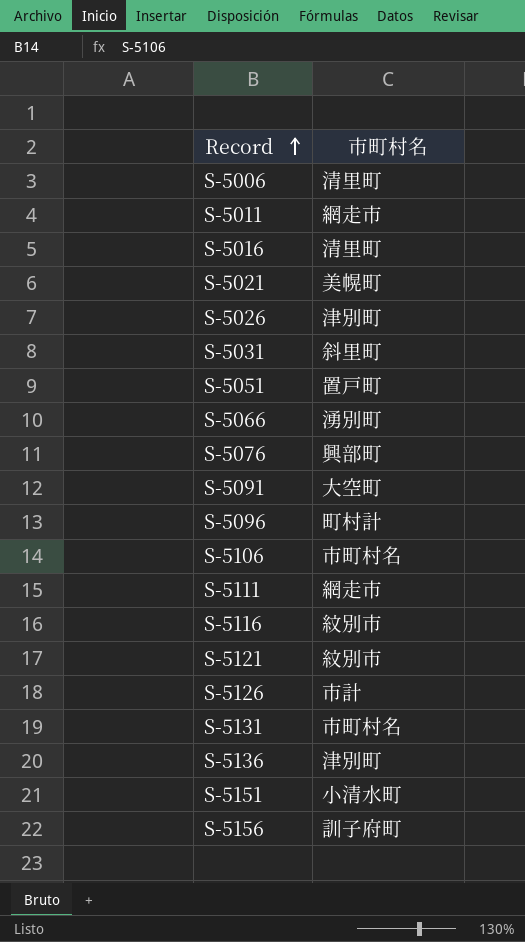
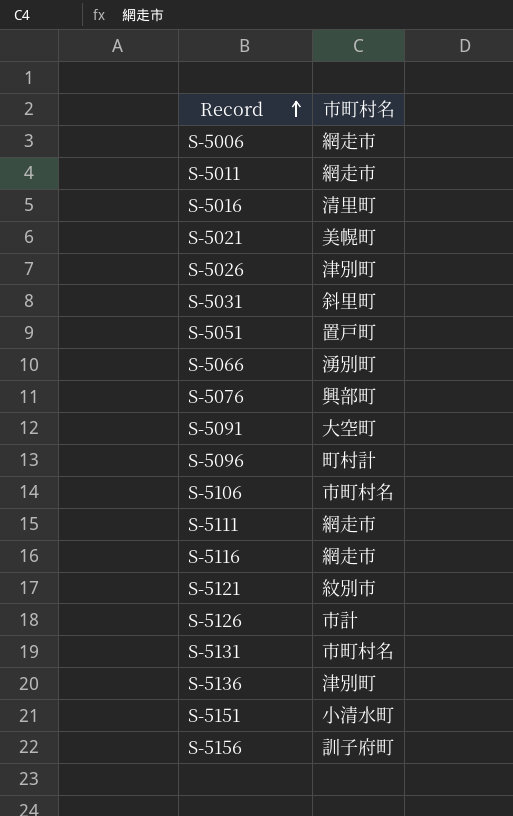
S-5006 | 市町村名: 清里町 -> 網走市
S-5116 | 市町村名: 紋別市 -> 網走市

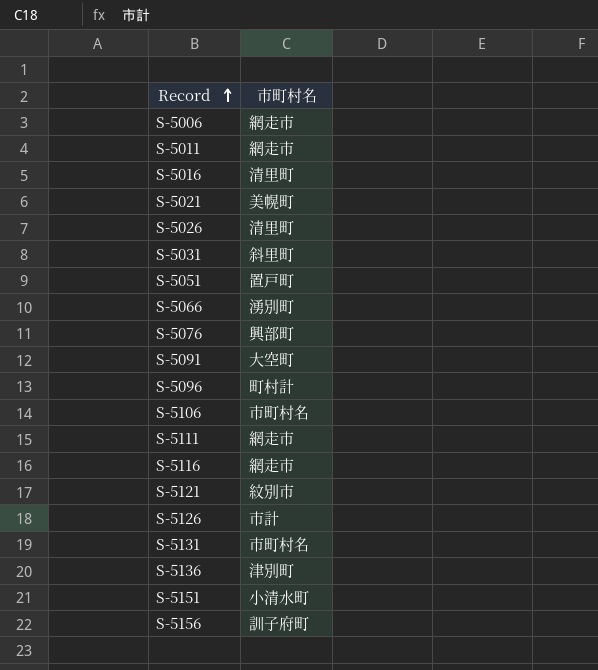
S-5026 | 市町村名: 津別町 -> 清里町

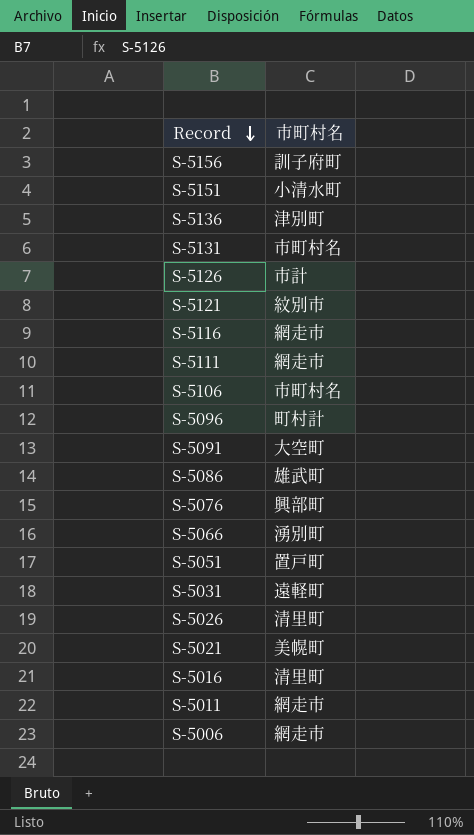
row order: Record ascending -> Record descending
row S-5086: none -> 雄武町
S-5031 | 市町村名: 斜里町 -> 遠軽町

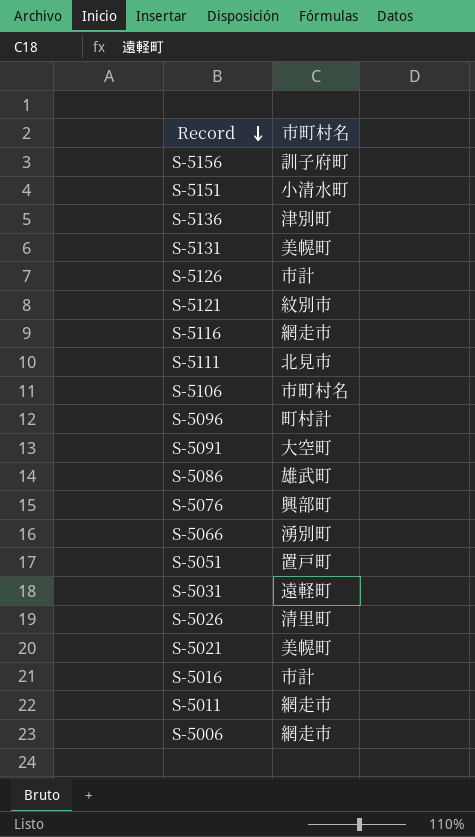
S-5131 | 市町村名: 市町村名 -> 美幌町
S-5111 | 市町村名: 網走市 -> 北見市
S-5016 | 市町村名: 清里町 -> 市計

